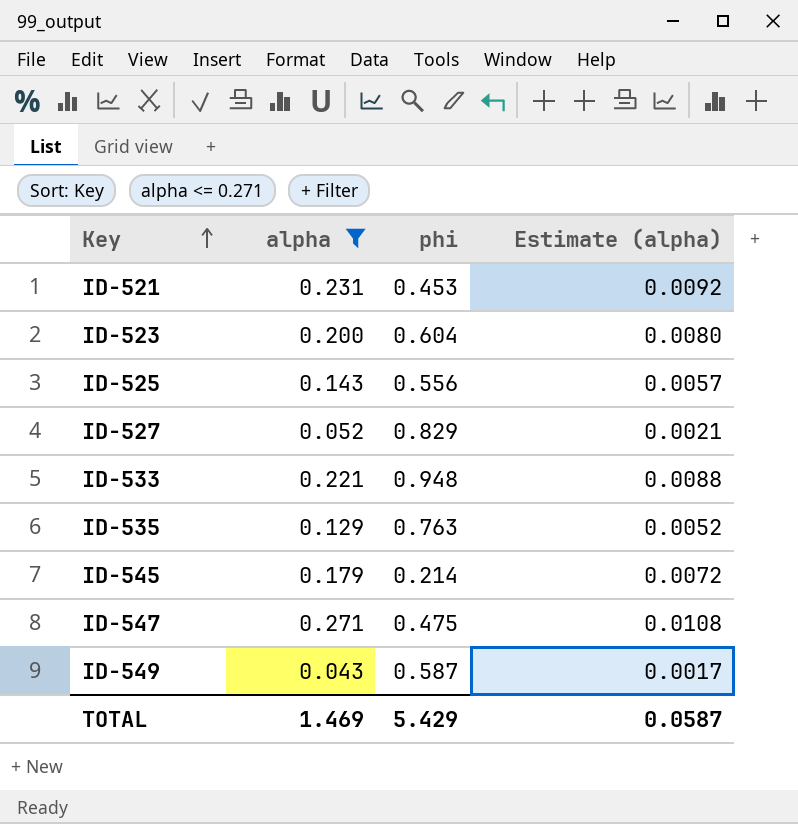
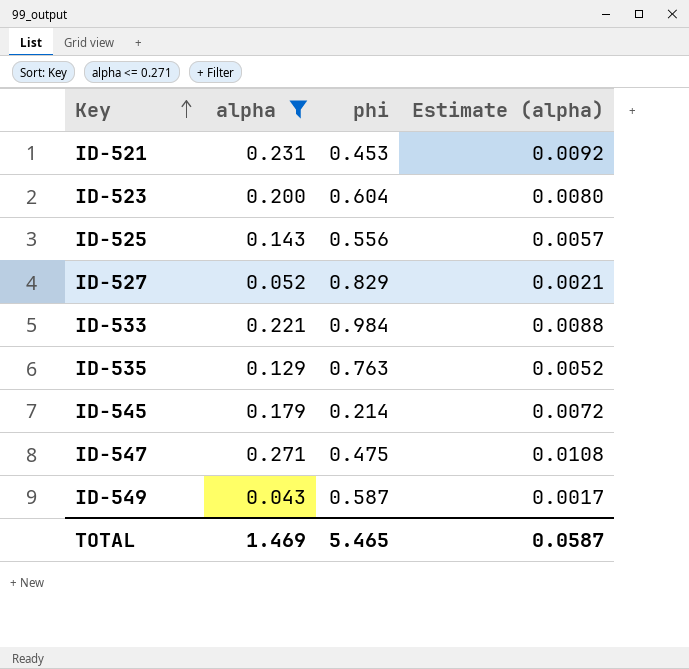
ID-533 | phi: 0.948 -> 0.984
TOTAL | phi: 5.429 -> 5.465

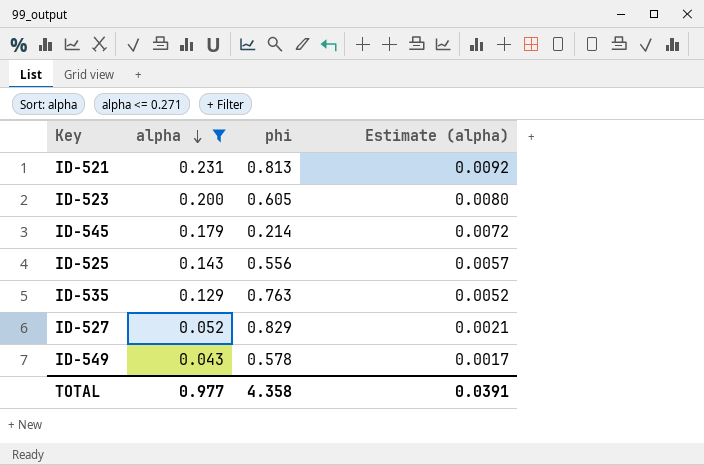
row order: Key ascending -> alpha descending
row ID-533: 0.221 | 0.984 | 0.0088 -> none
row ID-547: 0.271 | 0.475 | 0.0108 -> none
ID-521 | phi: 0.453 -> 0.813
ID-523 | phi: 0.604 -> 0.605
ID-549 | phi: 0.587 -> 0.578
TOTAL | alpha: 1.469 -> 0.977
TOTAL | phi: 5.465 -> 4.358
TOTAL | Estimate (alpha): 0.0587 -> 0.0391

